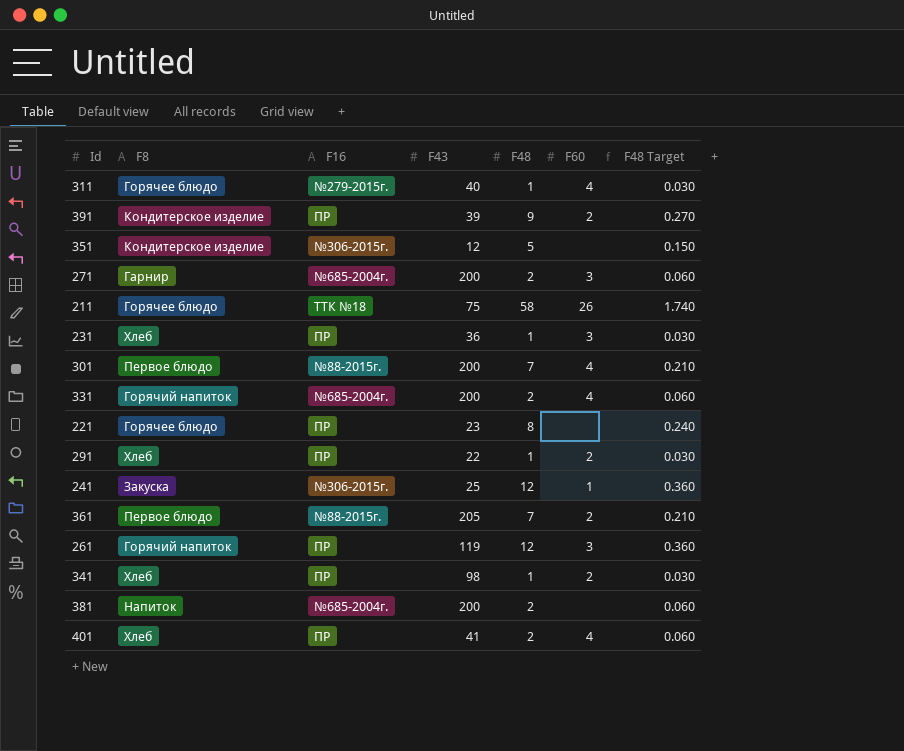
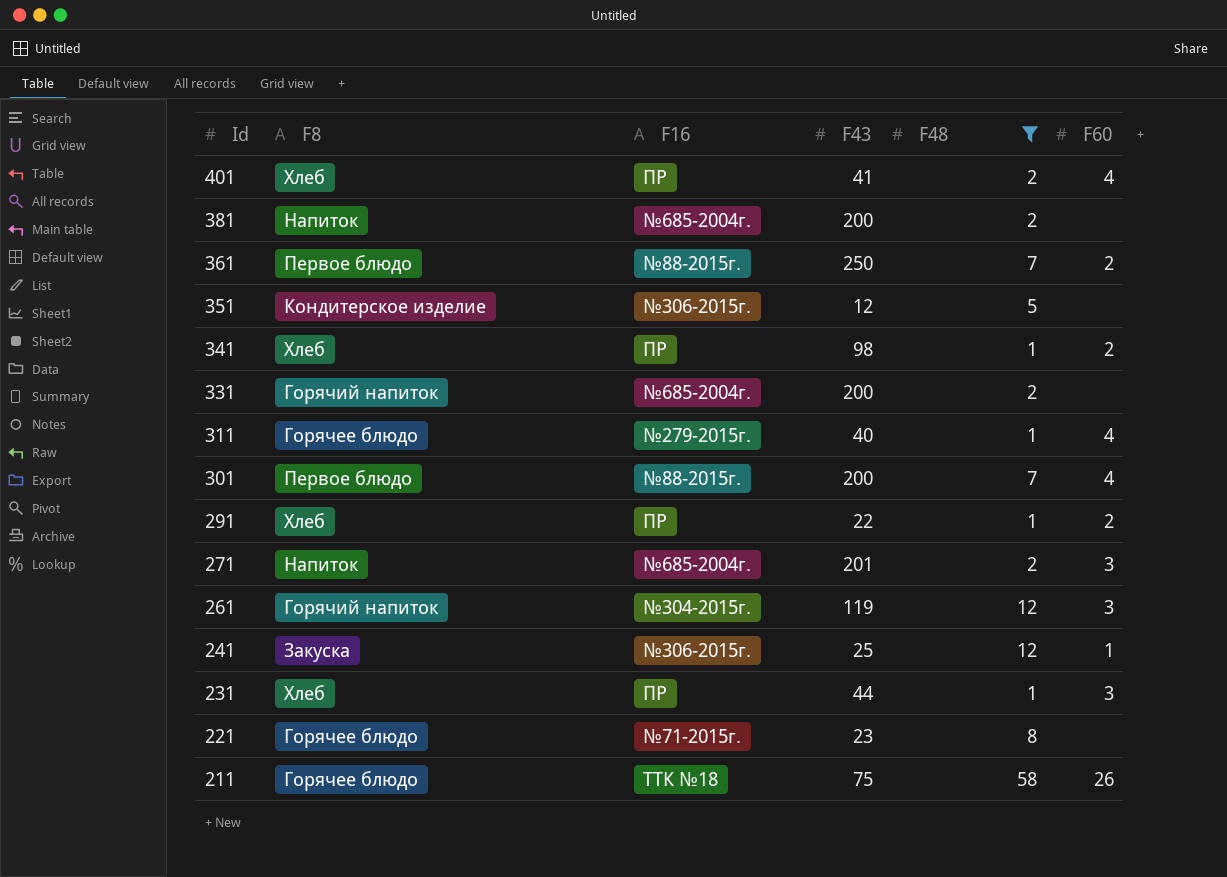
filter: none -> F48 != 9
row order: none -> Id descending
column F48 Target | formula: [F48] * 0.03 -> none
361 | F43: 205 -> 250
331 | F60: 4 -> none
271 | F8: Гарнир -> Напиток
271 | F43: 200 -> 201
261 | F16: ПР -> №304-2015г.
231 | F43: 36 -> 44
221 | F16: ПР -> №71-2015г.

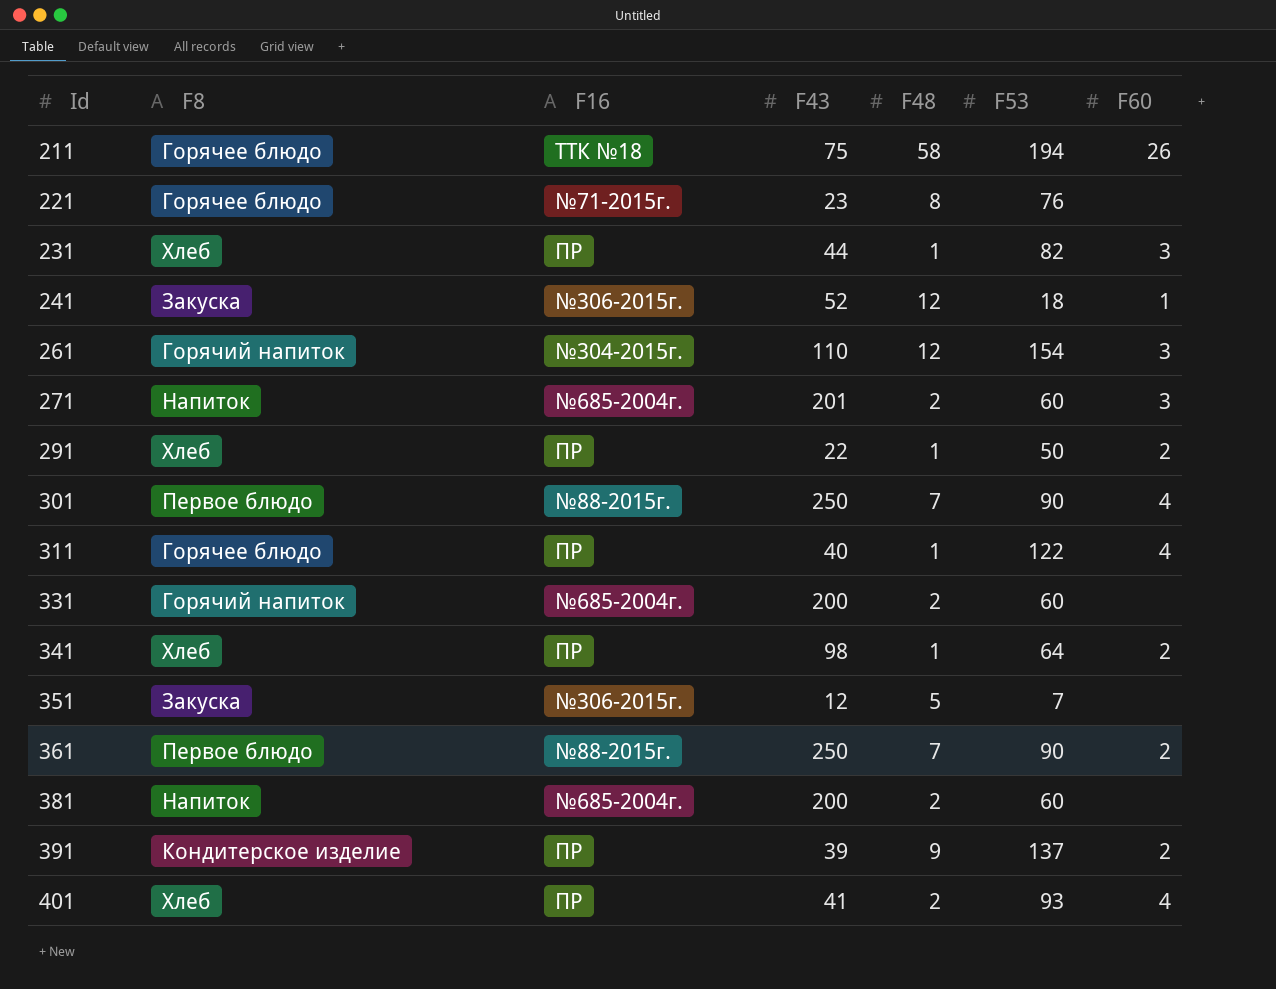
filter: F48 != 9 -> none
row order: Id descending -> Id ascending
column F53 | position: none -> 6
241 | F43: 25 -> 52
261 | F43: 119 -> 110
301 | F43: 200 -> 250
311 | F16: №279-2015г. -> ПР
351 | F8: Кондитерское изделие -> Закуска

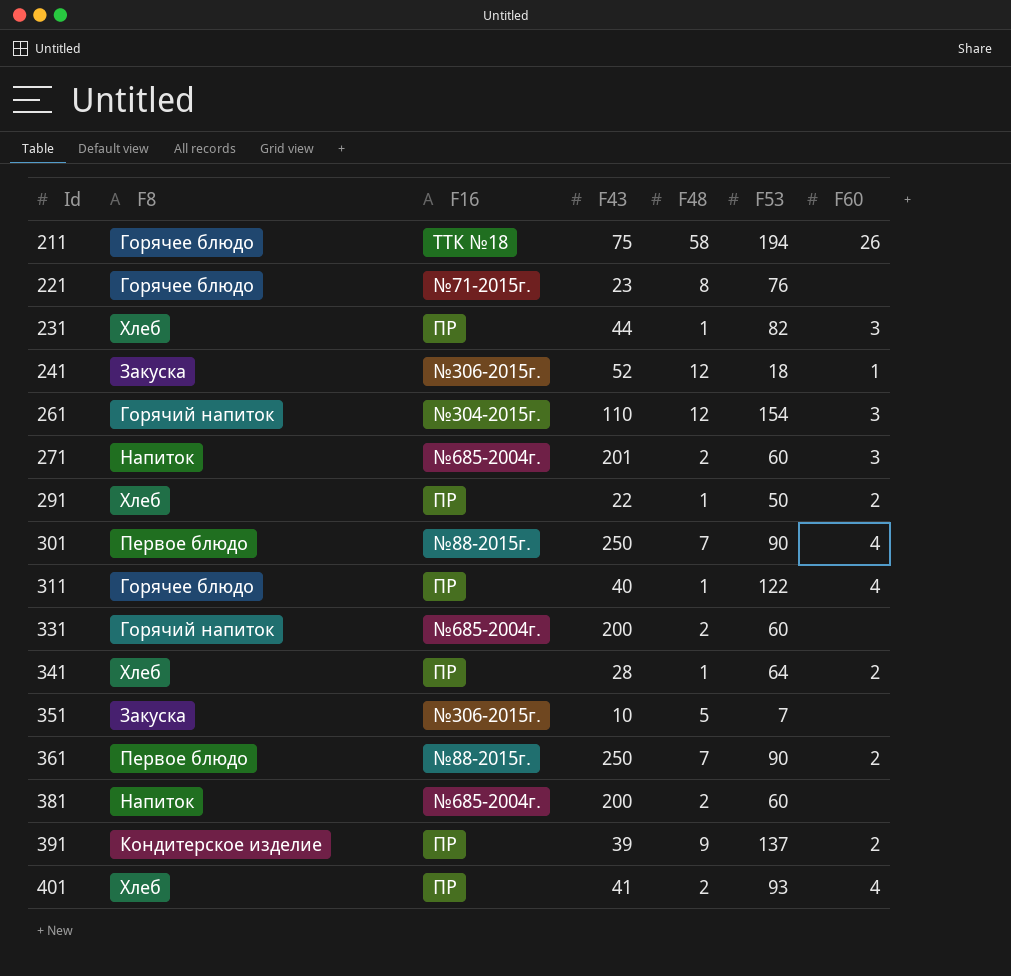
341 | F43: 98 -> 28
351 | F43: 12 -> 10

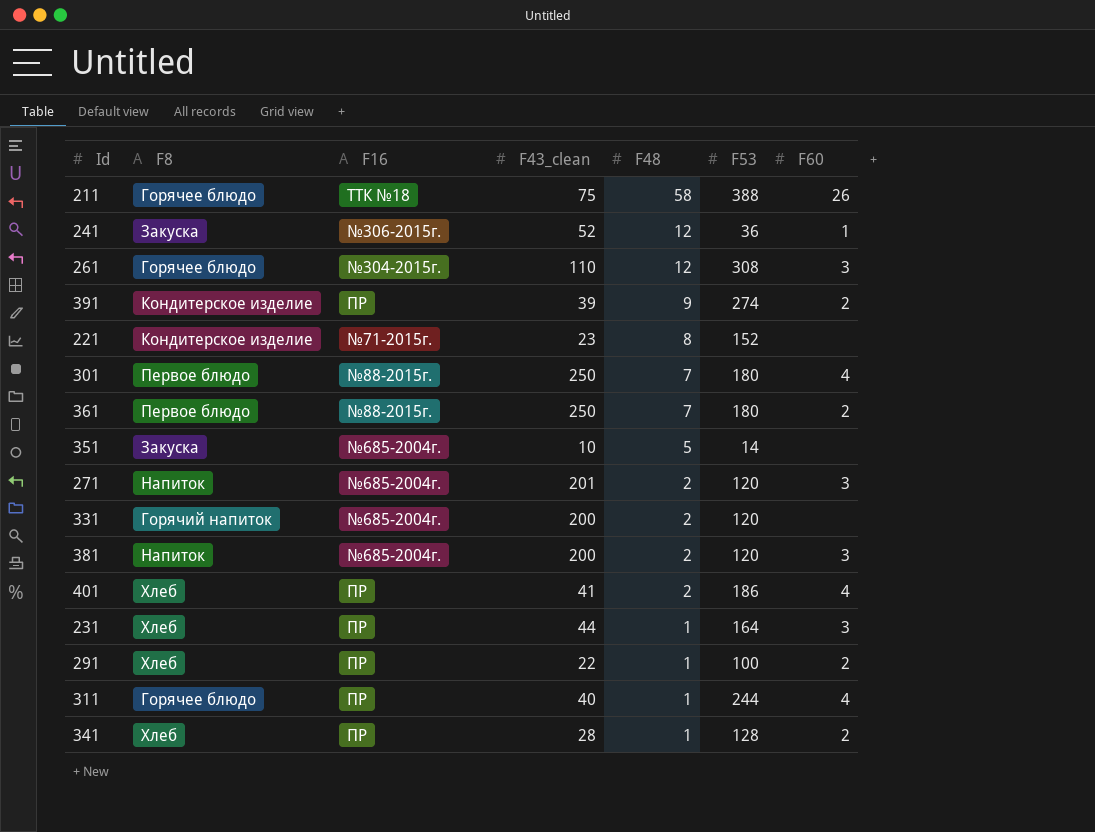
row order: Id ascending -> F48 descending
column name: F43 -> F43_clean
211 | F53: 194 -> 388
241 | F53: 18 -> 36
261 | F8: Горячий напиток -> Горячее блюдо
261 | F53: 154 -> 308
391 | F53: 137 -> 274
221 | F8: Горячее блюдо -> Кондитерское изделие
221 | F53: 76 -> 152
301 | F53: 90 -> 180
361 | F53: 90 -> 180
351 | F16: №306-2015г. -> №685-2004г.
351 | F53: 7 -> 14
271 | F53: 60 -> 120
331 | F53: 60 -> 120
381 | F53: 60 -> 120
381 | F60: none -> 3
401 | F53: 93 -> 186
231 | F53: 82 -> 164
291 | F53: 50 -> 100
311 | F53: 122 -> 244
341 | F53: 64 -> 128

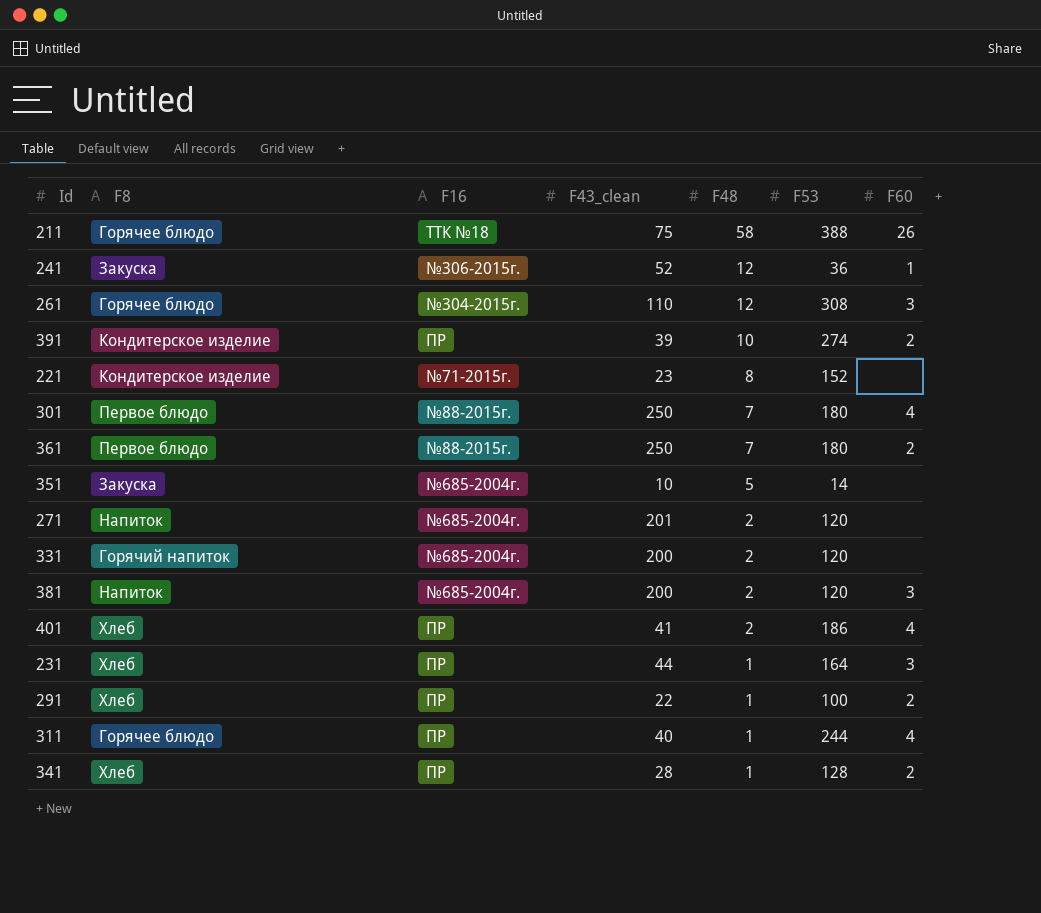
391 | F48: 9 -> 10
271 | F60: 3 -> none

